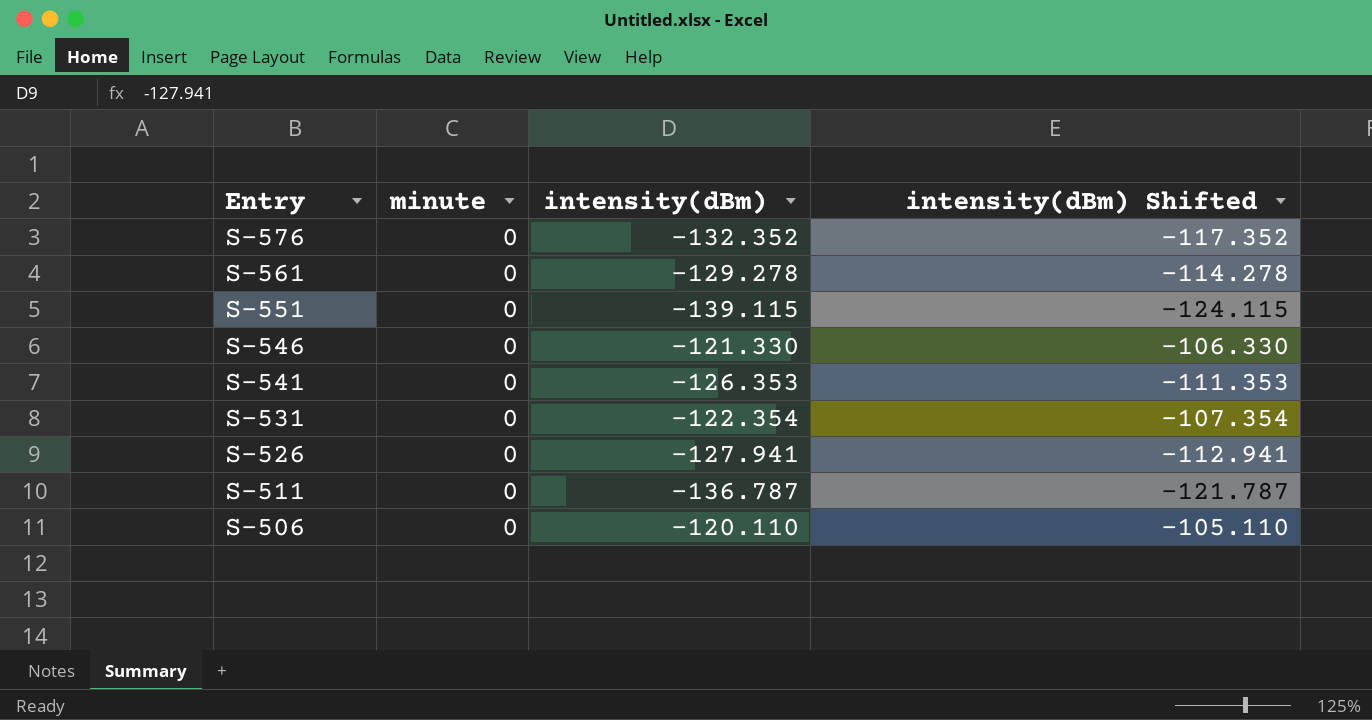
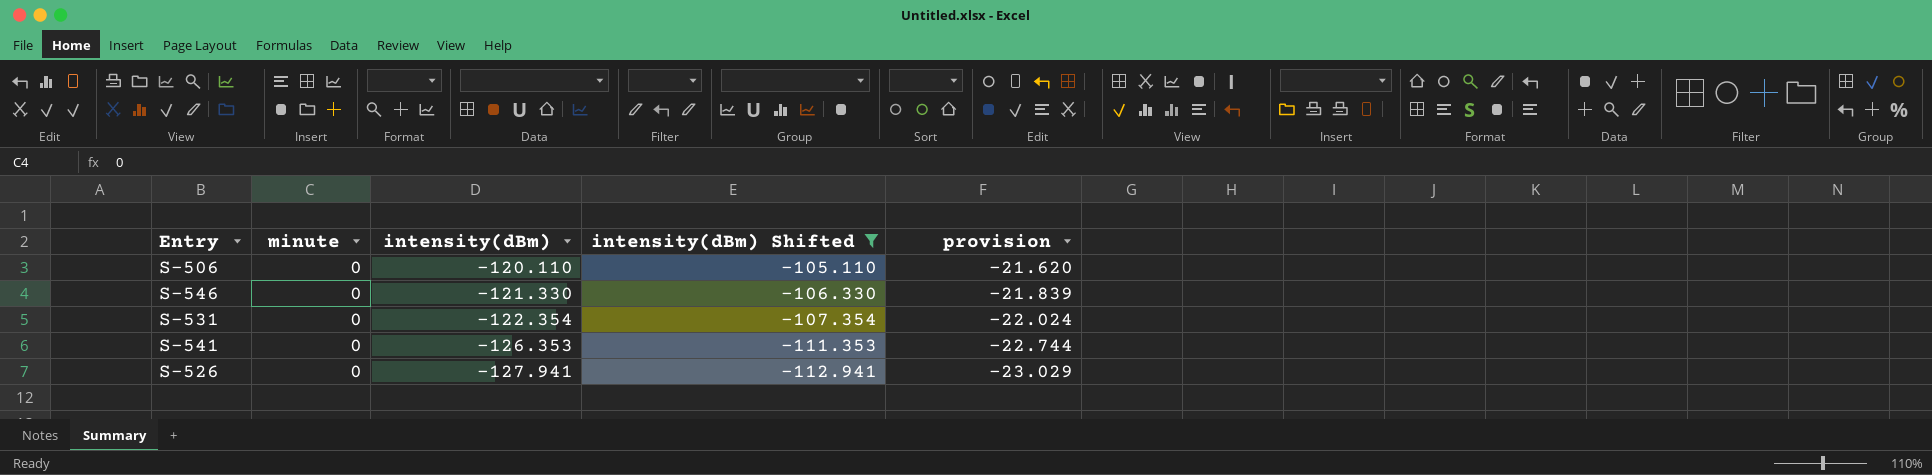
filter: none -> intensity(dBm) Shifted >= -112.941
row order: Entry descending -> intensity(dBm) descending
column provision | formula: none -> [intensity(dBm)] * 0.18

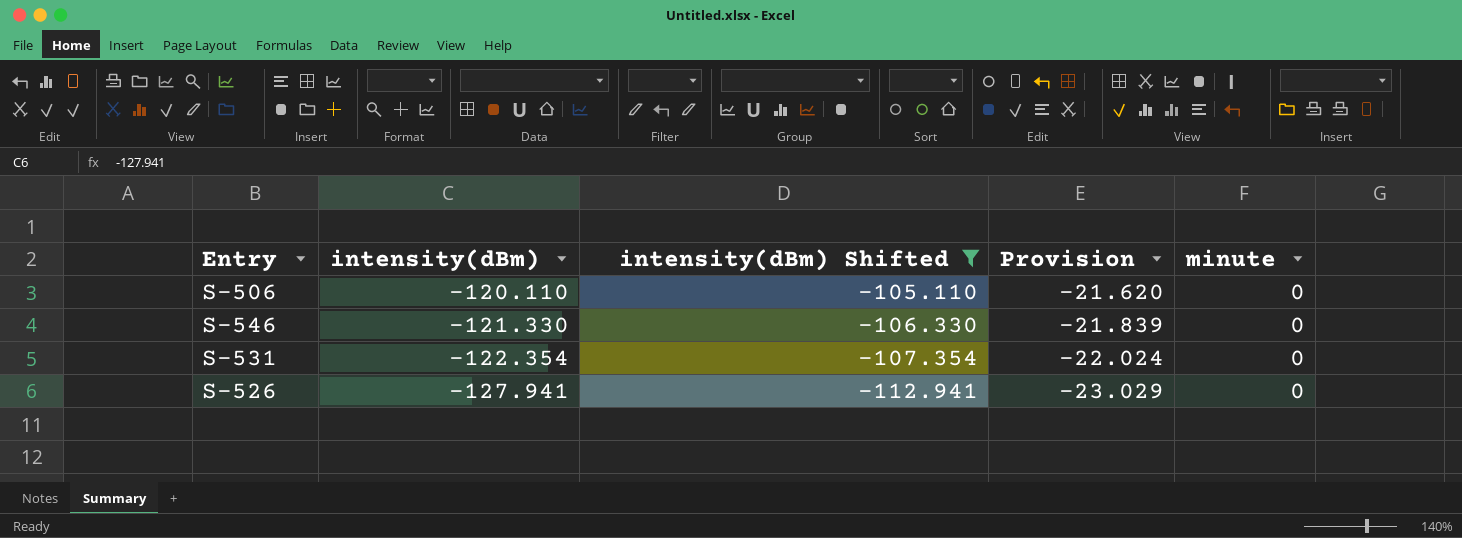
column name: provision -> Provision
column minute | position: 2 -> 5
row S-541: 0 | -126.353 | -111.353 | -22.744 -> none

